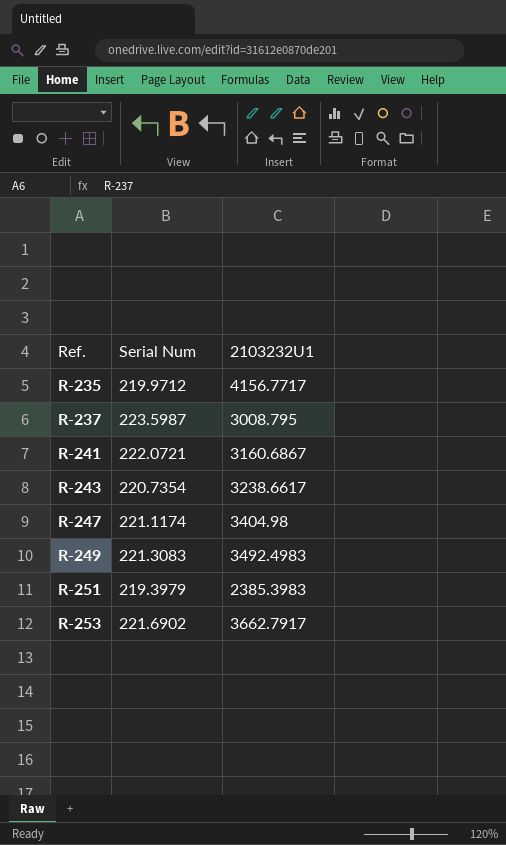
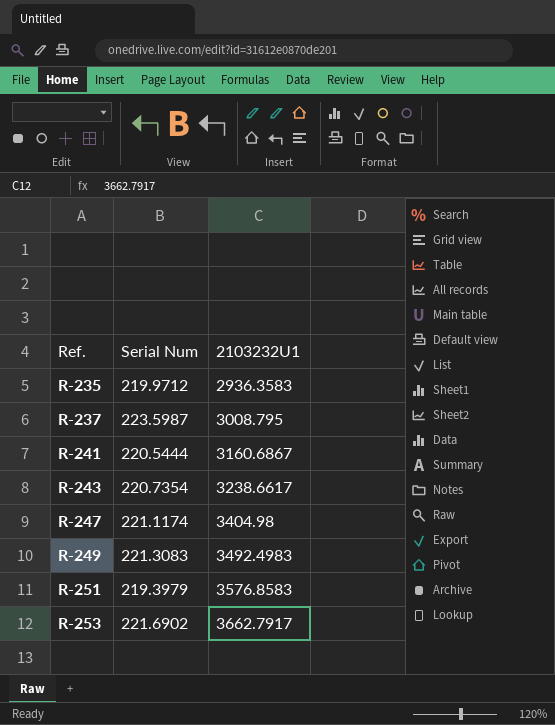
R-235 | 2103232U1: 4156.7717 -> 2936.3583
R-241 | Serial Num: 222.0721 -> 220.5444
R-251 | 2103232U1: 2385.3983 -> 3576.8583

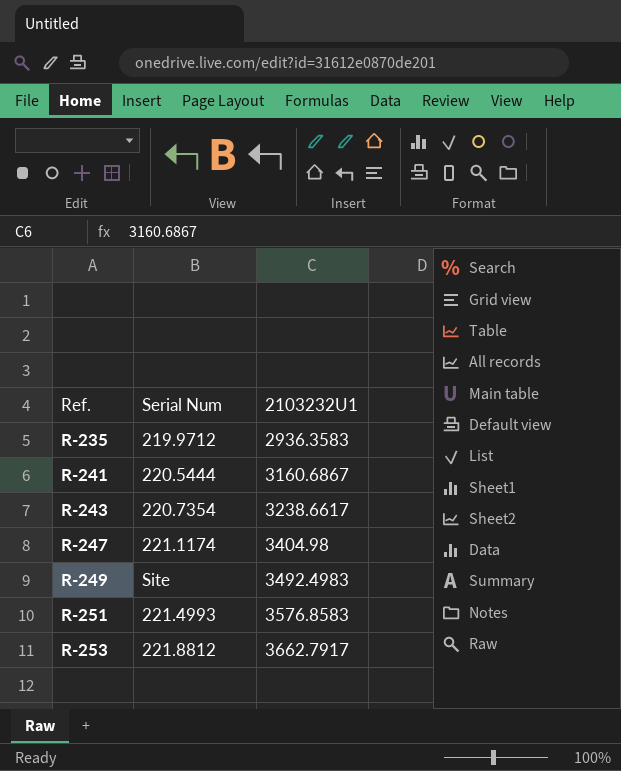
row R-237: 223.5987 | 3008.795 -> none
R-249 | Serial Num: 221.3083 -> Site
R-251 | Serial Num: 219.3979 -> 221.4993
R-253 | Serial Num: 221.6902 -> 221.8812

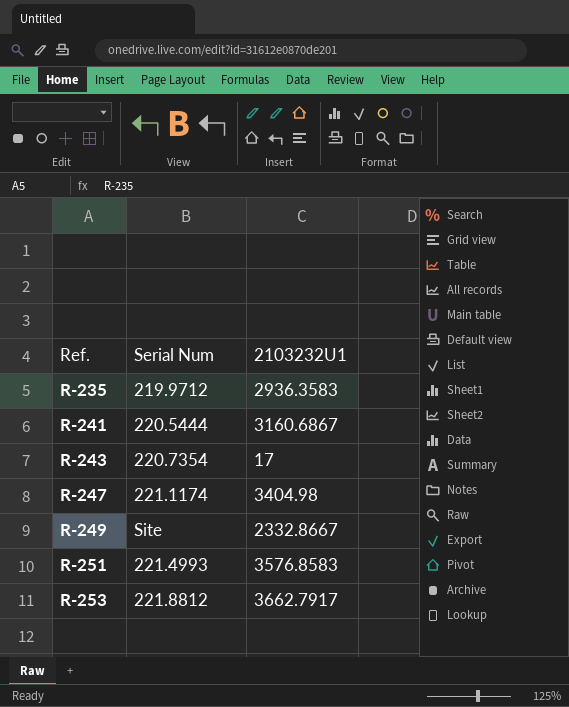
R-243 | 2103232U1: 3238.6617 -> 17
R-249 | 2103232U1: 3492.4983 -> 2332.8667

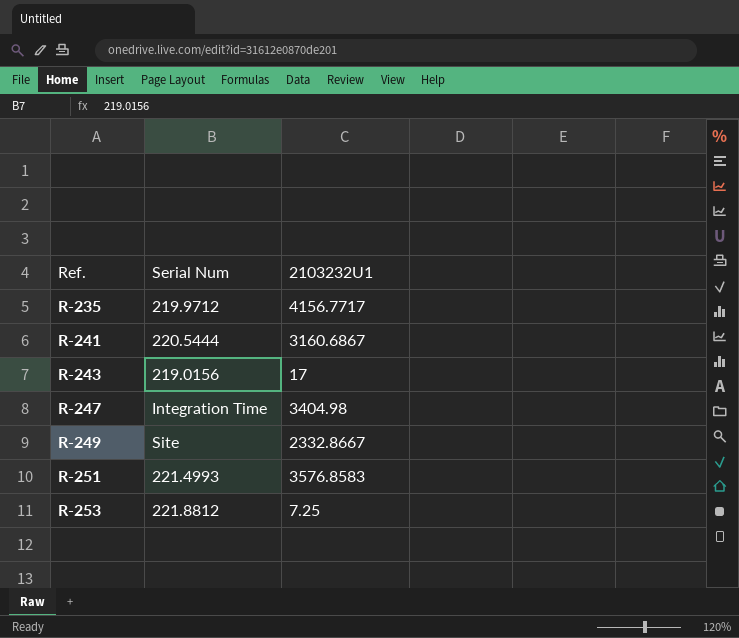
R-235 | 2103232U1: 2936.3583 -> 4156.7717
R-243 | Serial Num: 220.7354 -> 219.0156
R-247 | Serial Num: 221.1174 -> Integration Time
R-253 | 2103232U1: 3662.7917 -> 7.25

